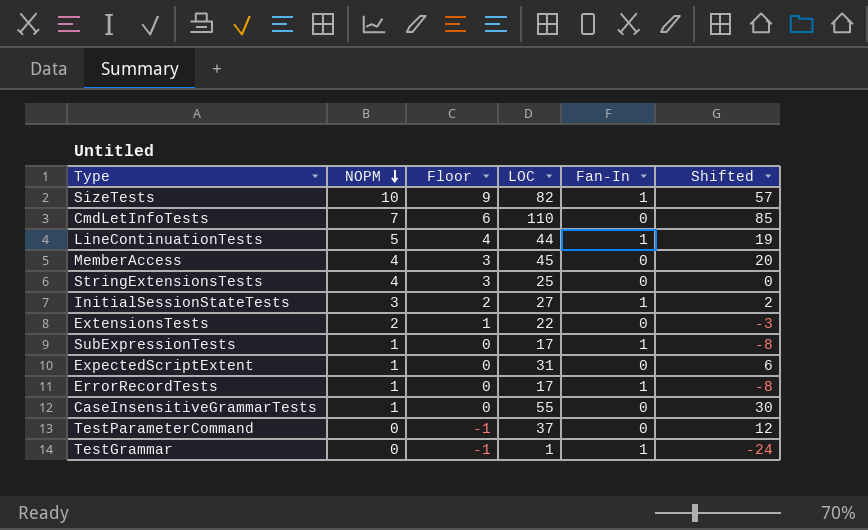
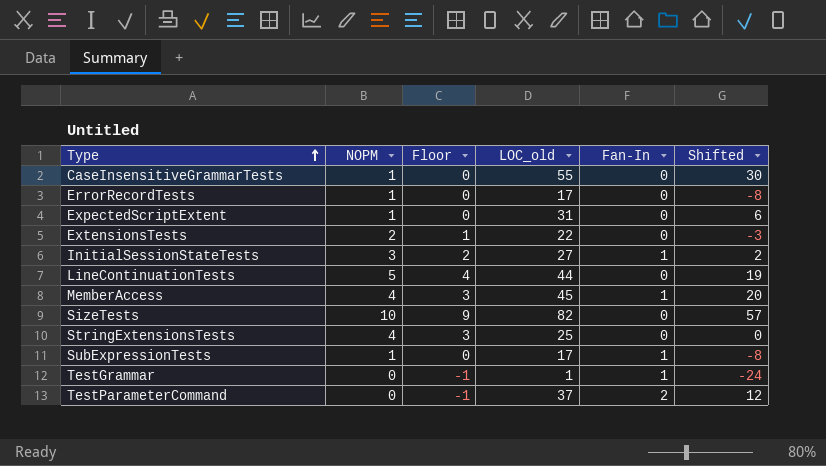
row order: NOPM descending -> Type ascending
column name: LOC -> LOC_old
row CmdLetInfoTests: 7 | 6 | 110 | 0 | 85 -> none
ErrorRecordTests | Fan-In: 1 -> 0
LineContinuationTests | Fan-In: 1 -> 0
MemberAccess | Fan-In: 0 -> 1
SizeTests | Fan-In: 1 -> 0
TestParameterCommand | Fan-In: 0 -> 2

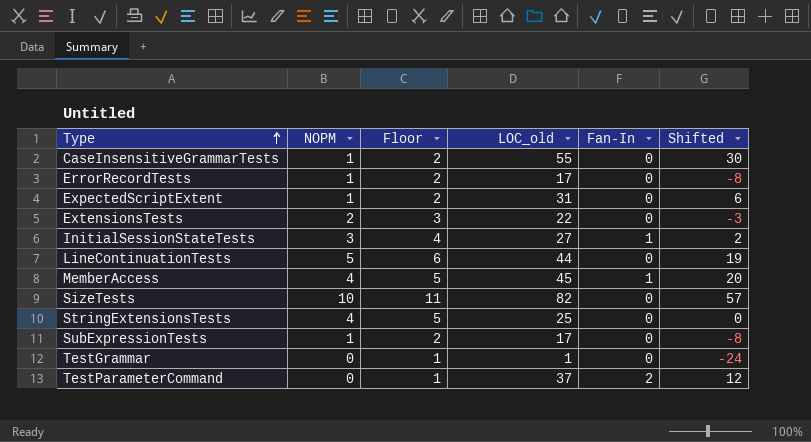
column Floor | formula: [NOPM] - 1 -> [NOPM] + 1
SubExpressionTests | Fan-In: 1 -> 0
TestGrammar | Fan-In: 1 -> 0

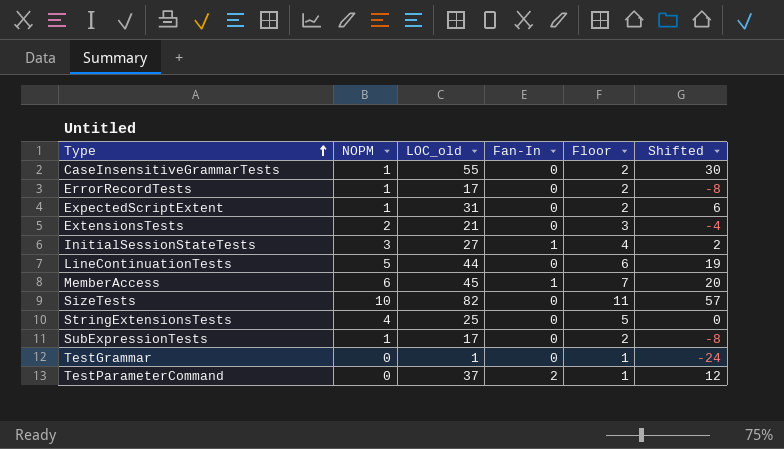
column Floor | position: 3 -> 5
ExtensionsTests | LOC_old: 22 -> 21
ExtensionsTests | Shifted: -3 -> -4
MemberAccess | NOPM: 4 -> 6
MemberAccess | Floor: 5 -> 7

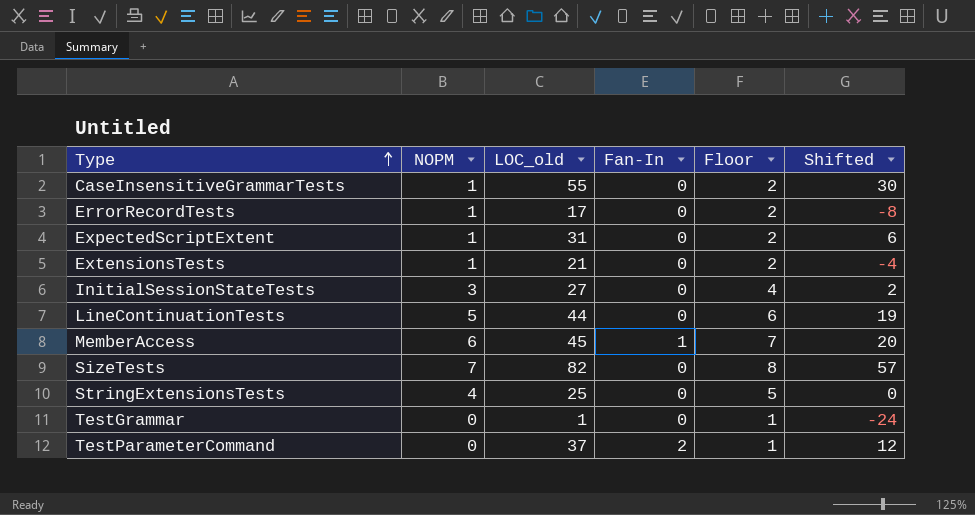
row SubExpressionTests: 1 | 17 | 0 | 2 | -8 -> none
ExtensionsTests | NOPM: 2 -> 1
ExtensionsTests | Floor: 3 -> 2
InitialSessionStateTests | Fan-In: 1 -> 0
SizeTests | NOPM: 10 -> 7
SizeTests | Floor: 11 -> 8

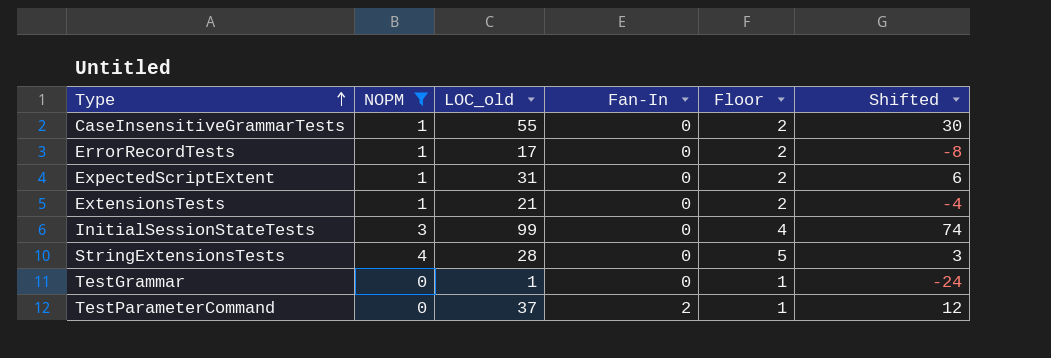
filter: none -> NOPM <= 4
InitialSessionStateTests | LOC_old: 27 -> 99
InitialSessionStateTests | Shifted: 2 -> 74
StringExtensionsTests | LOC_old: 25 -> 28
StringExtensionsTests | Shifted: 0 -> 3

